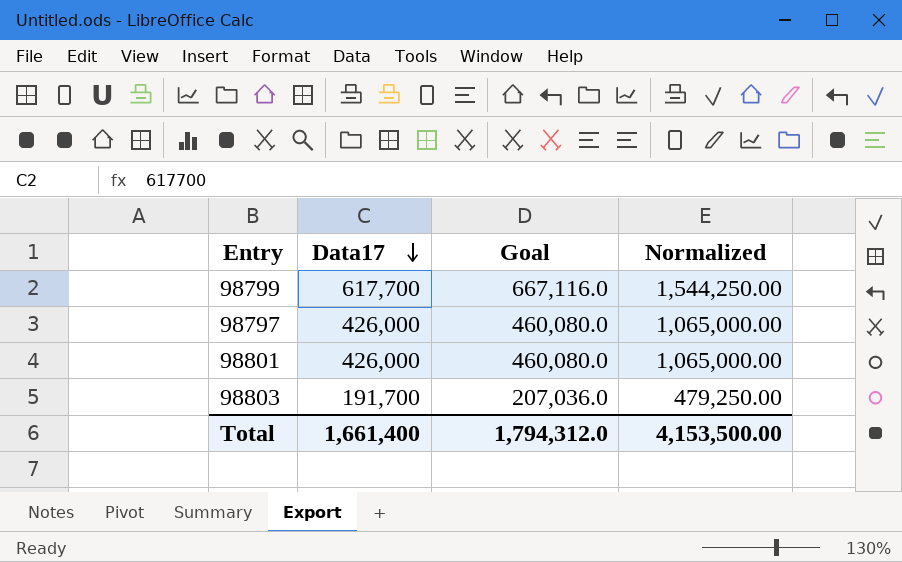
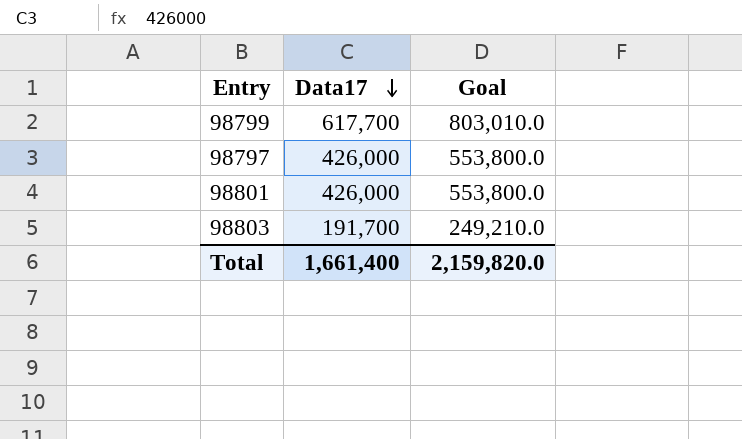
column Normalized | formula: [Data17] * 2.5 -> none
column Goal | formula: [Data17] * 1.08 -> [Data17] * 1.3
Total | Goal: 1,794,312.0 -> 2,159,820.0

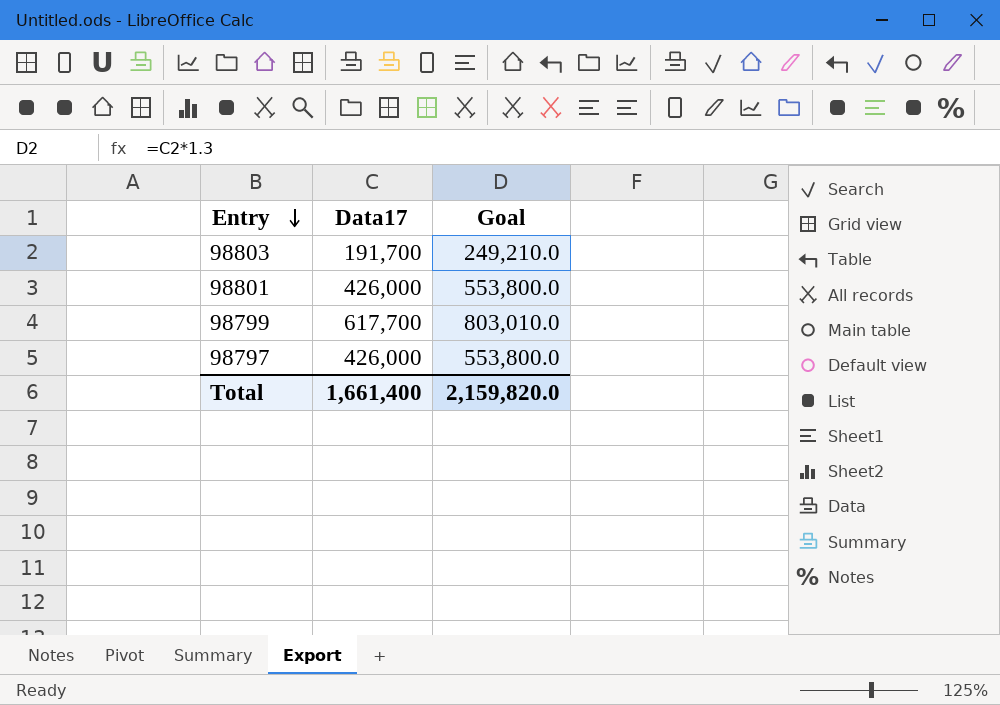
row order: Data17 descending -> Entry descending

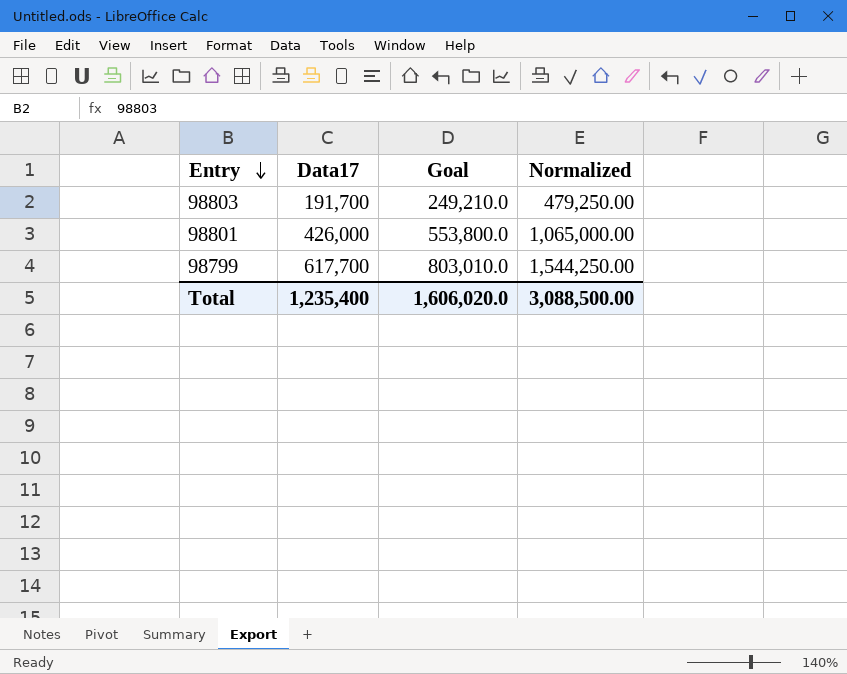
column Normalized | formula: none -> [Data17] * 2.5
row 98797: 426,000 | 553,800.0 -> none
Total | Data17: 1,661,400 -> 1,235,400
Total | Goal: 2,159,820.0 -> 1,606,020.0

